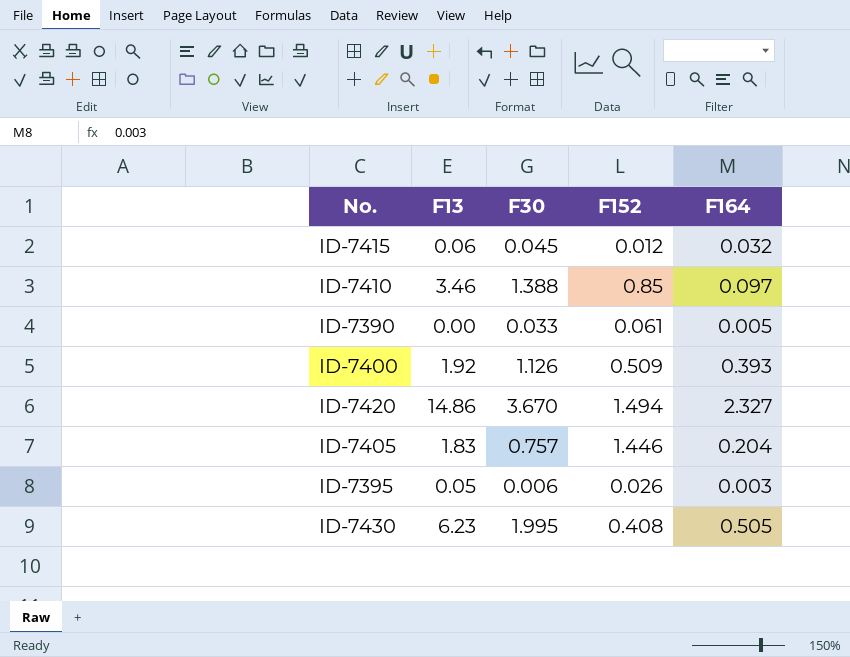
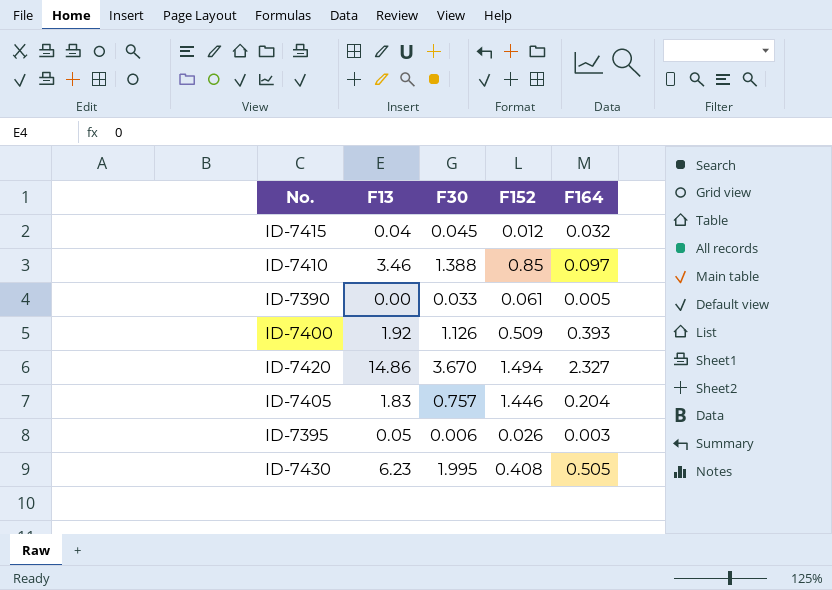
ID-7415 | F13: 0.06 -> 0.04

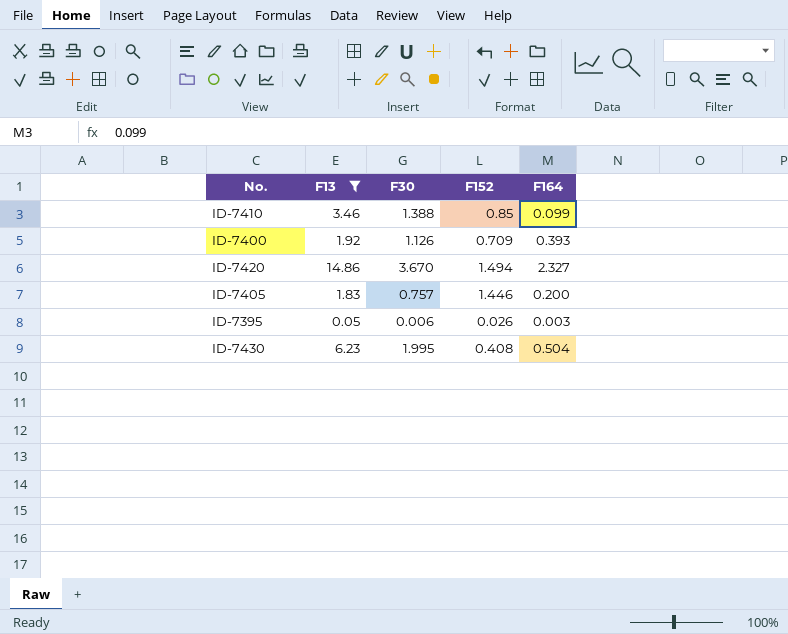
filter: none -> F13 >= 0.05
ID-7410 | F164: 0.097 -> 0.099
ID-7400 | F152: 0.509 -> 0.709
ID-7405 | F164: 0.204 -> 0.200
ID-7430 | F164: 0.505 -> 0.504

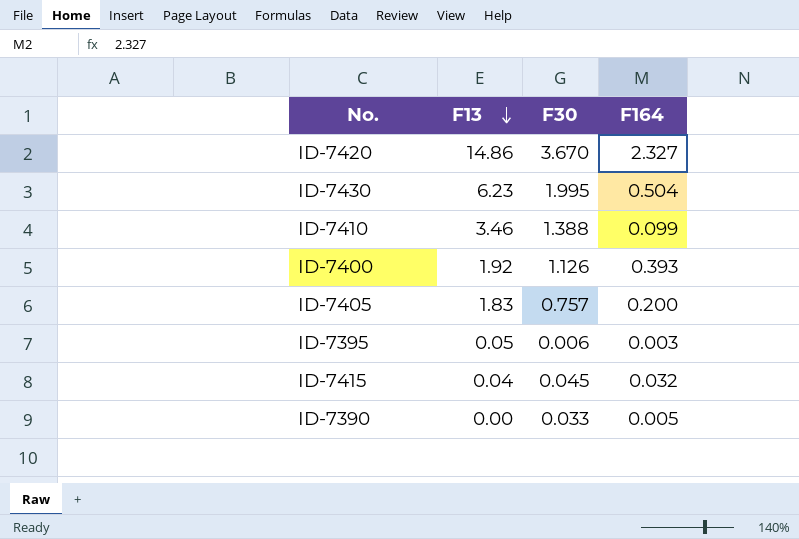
filter: F13 >= 0.05 -> none
row order: none -> F13 descending
column F152 | position: 4 -> none

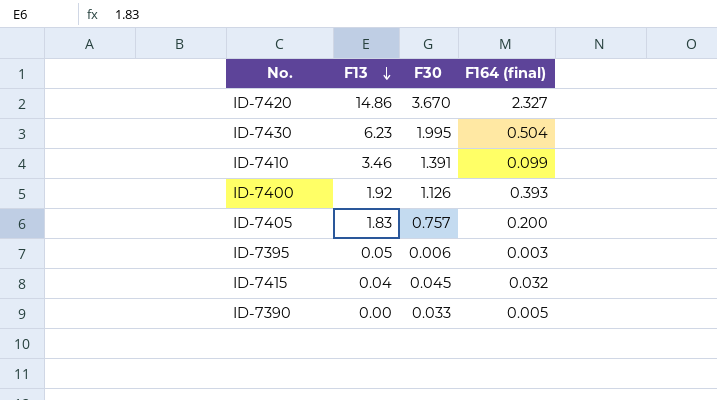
column name: F164 -> F164 (final)
ID-7410 | F30: 1.388 -> 1.391

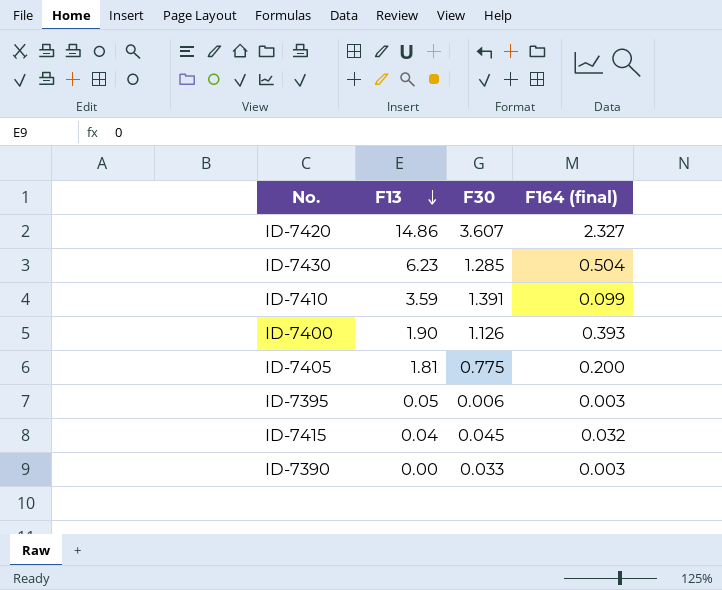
ID-7420 | F30: 3.670 -> 3.607
ID-7430 | F30: 1.995 -> 1.285
ID-7410 | F13: 3.46 -> 3.59
ID-7400 | F13: 1.92 -> 1.90
ID-7405 | F13: 1.83 -> 1.81
ID-7405 | F30: 0.757 -> 0.775
ID-7390 | F164 (final): 0.005 -> 0.003

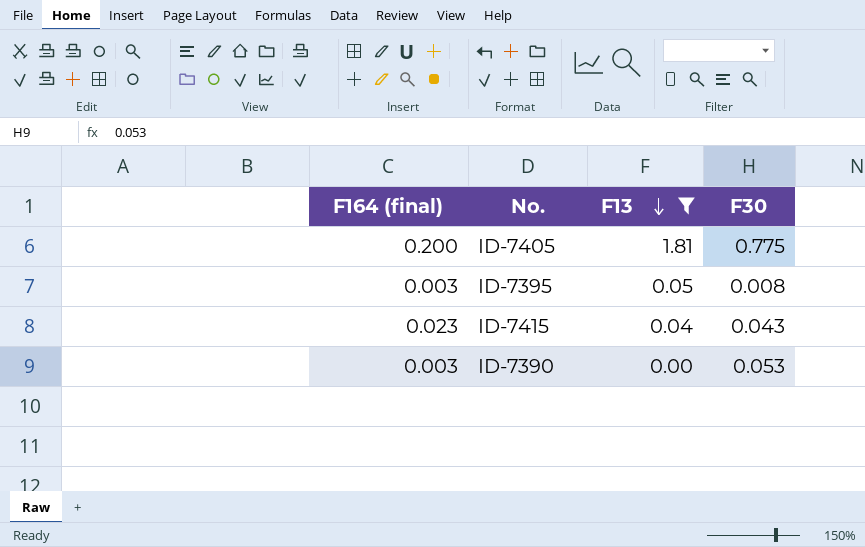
filter: none -> F13 <= 1.81
column F164 (final) | position: 4 -> 1
ID-7395 | F30: 0.006 -> 0.008
ID-7415 | F164 (final): 0.032 -> 0.023
ID-7415 | F30: 0.045 -> 0.043
ID-7390 | F30: 0.033 -> 0.053

